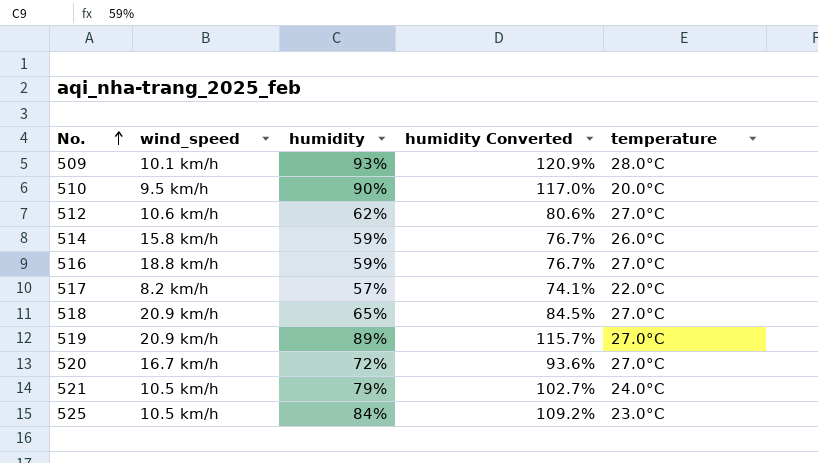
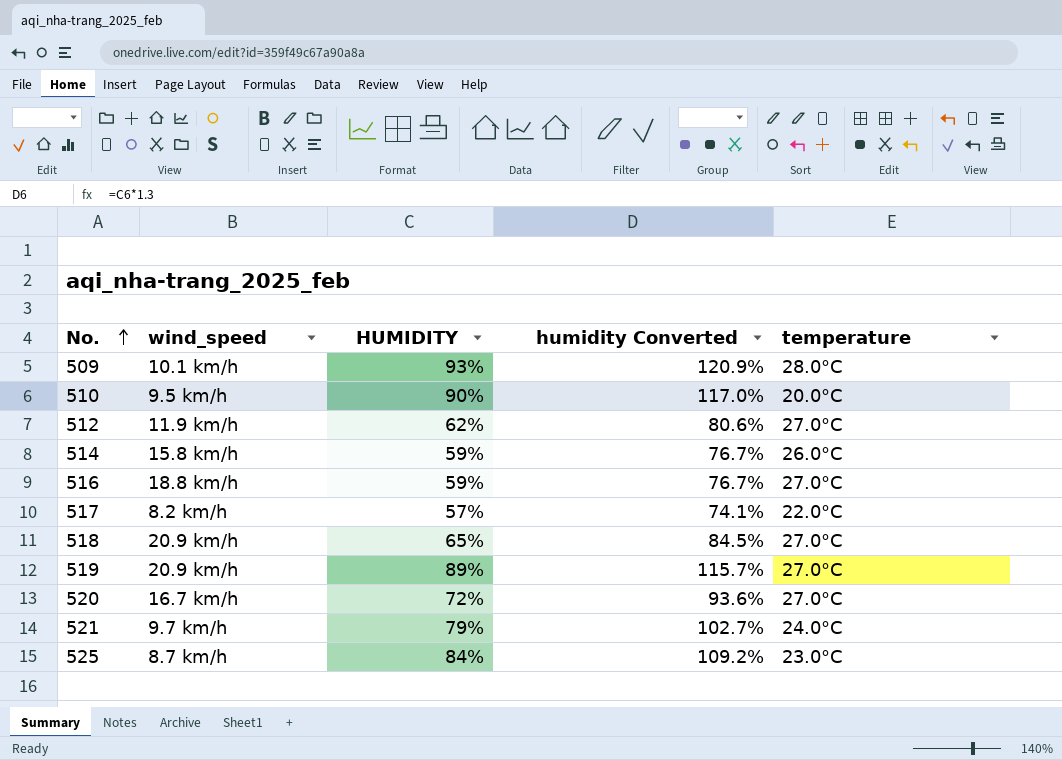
column name: humidity -> HUMIDITY
512 | wind_speed: 10.6 km/h -> 11.9 km/h
521 | wind_speed: 10.5 km/h -> 9.7 km/h
525 | wind_speed: 10.5 km/h -> 8.7 km/h

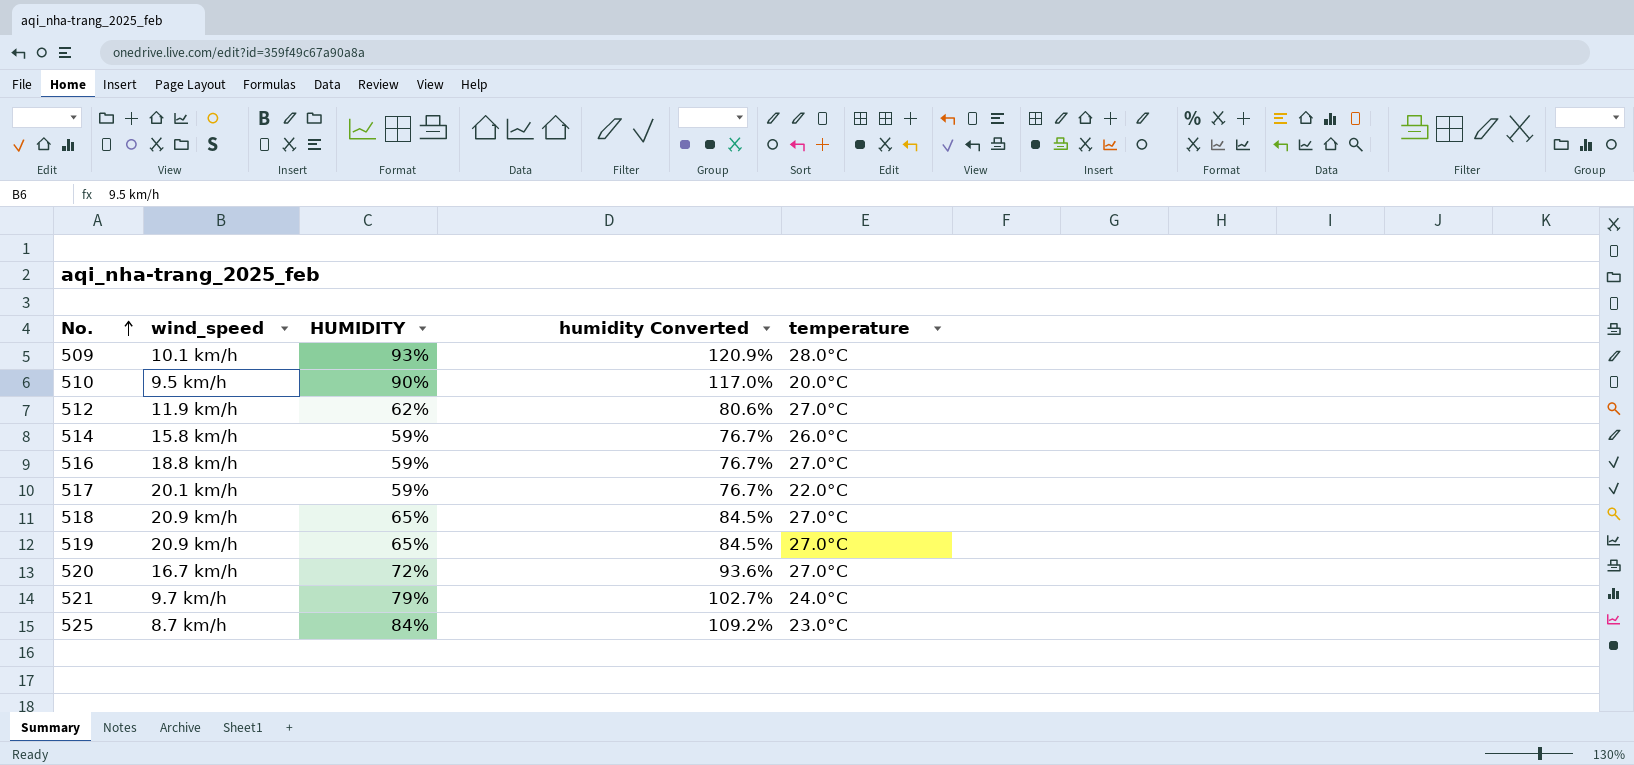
517 | wind_speed: 8.2 km/h -> 20.1 km/h
517 | HUMIDITY: 57% -> 59%
517 | humidity Converted: 74.1% -> 76.7%
519 | HUMIDITY: 89% -> 65%
519 | humidity Converted: 115.7% -> 84.5%

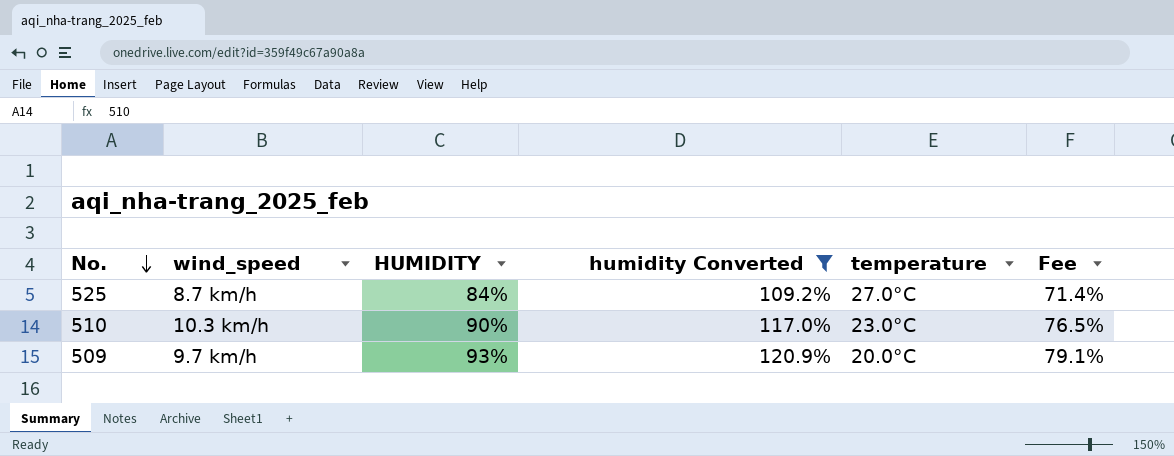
filter: none -> humidity Converted >= 109.2%
row order: No. ascending -> No. descending
column Fee | formula: none -> [HUMIDITY] * 0.85
525 | temperature: 23.0°C -> 27.0°C
510 | wind_speed: 9.5 km/h -> 10.3 km/h
510 | temperature: 20.0°C -> 23.0°C
509 | wind_speed: 10.1 km/h -> 9.7 km/h
509 | temperature: 28.0°C -> 20.0°C

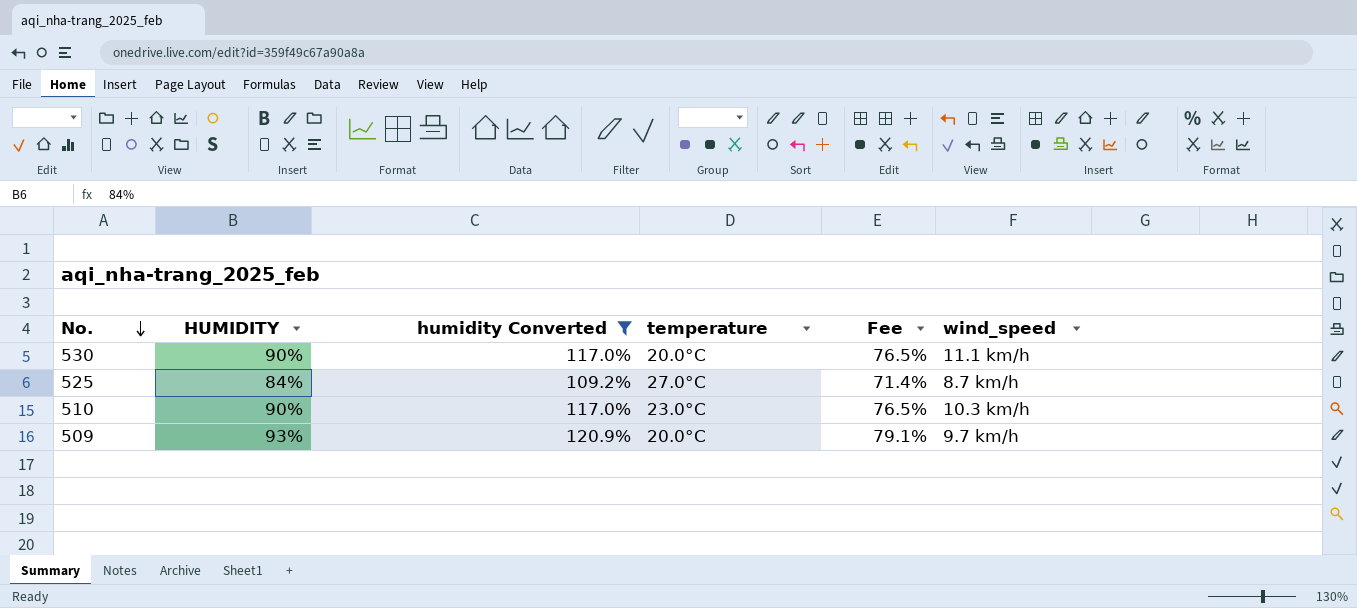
column wind_speed | position: 2 -> 6
row 530: none -> 90% | 117.0% | 20.0°C | 76.5% | 11.1 km/h

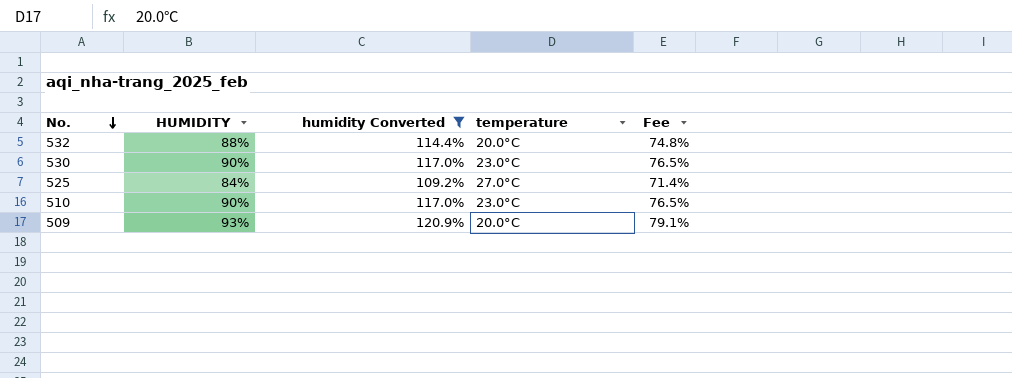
column wind_speed | position: 6 -> none
row 532: none -> 88% | 114.4% | 20.0°C | 74.8%
530 | temperature: 20.0°C -> 23.0°C

